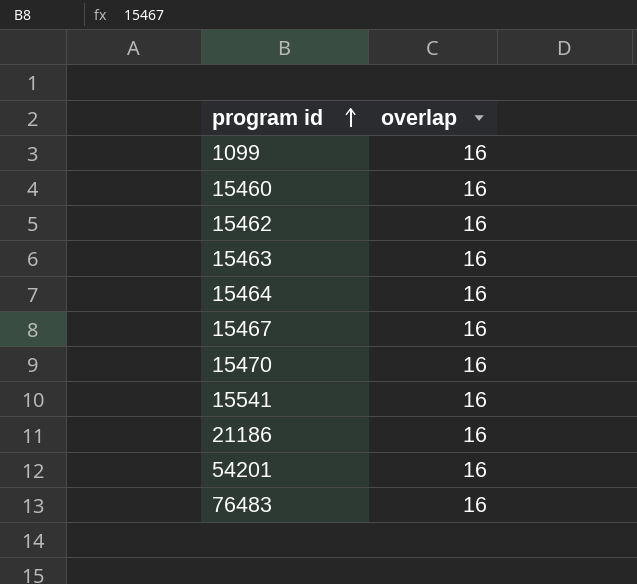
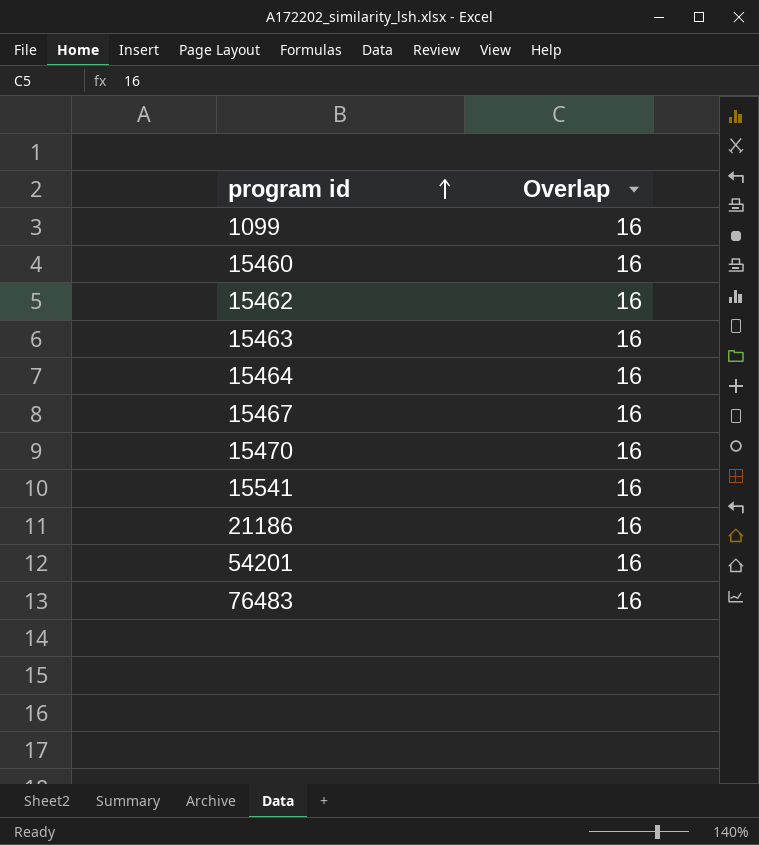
column name: overlap -> Overlap

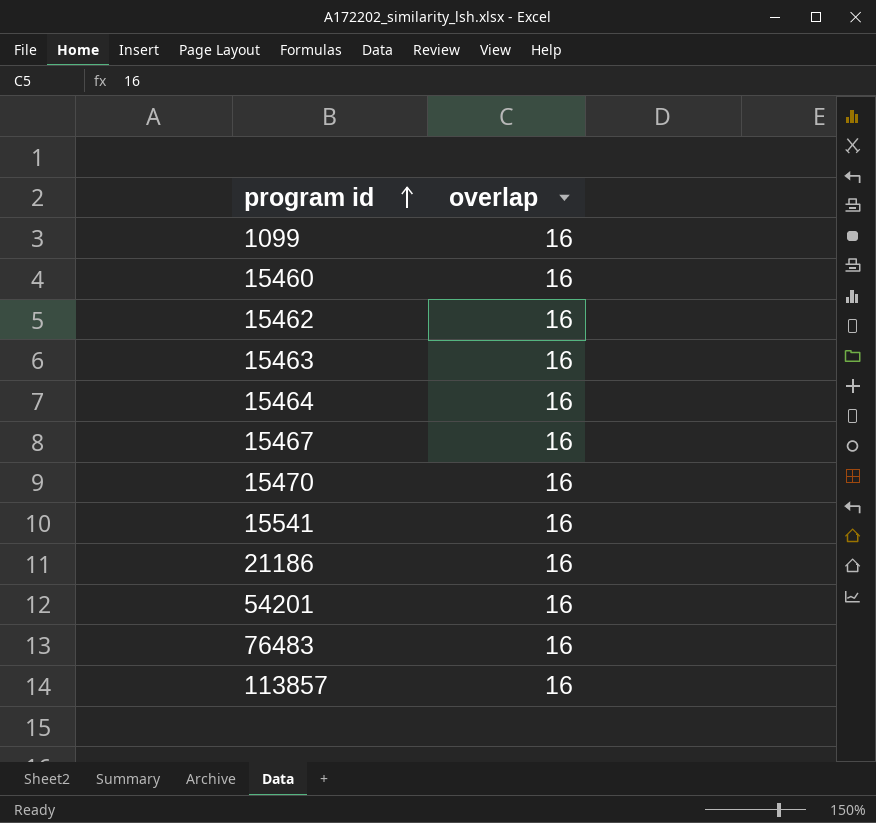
column name: Overlap -> overlap
row 113857: none -> 16

